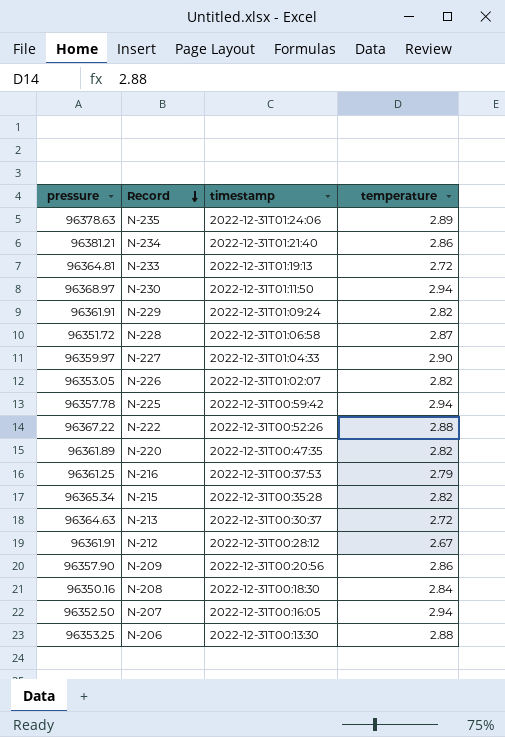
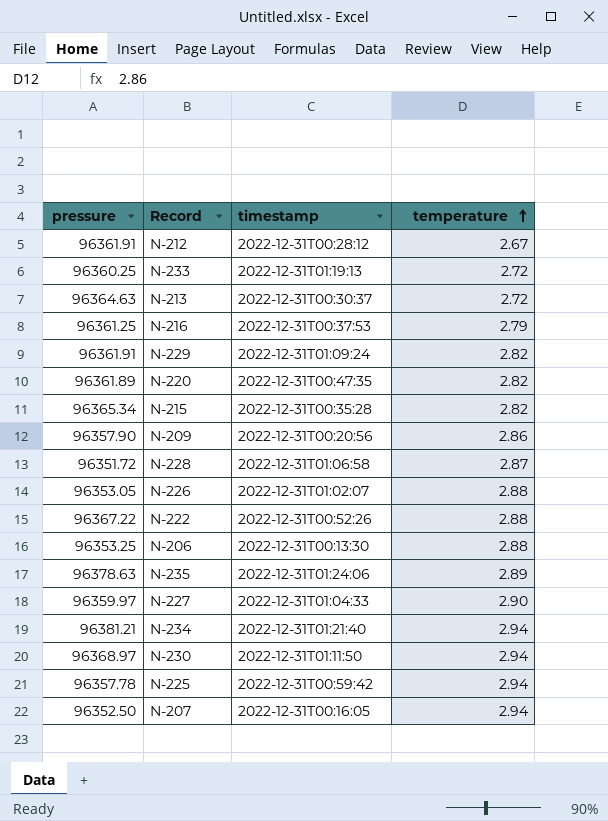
row order: Record descending -> temperature ascending
row N-208: 96350.16 | 2022-12-31T00:18:30 | 2.84 -> none
N-233 | pressure: 96364.81 -> 96360.25
N-226 | temperature: 2.82 -> 2.88
N-234 | temperature: 2.86 -> 2.94

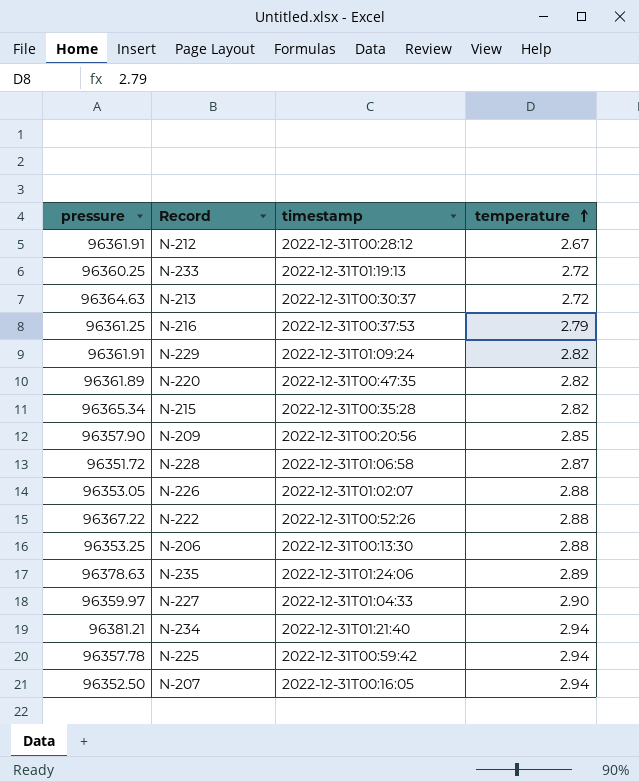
row N-230: 96368.97 | 2022-12-31T01:11:50 | 2.94 -> none
N-209 | temperature: 2.86 -> 2.85

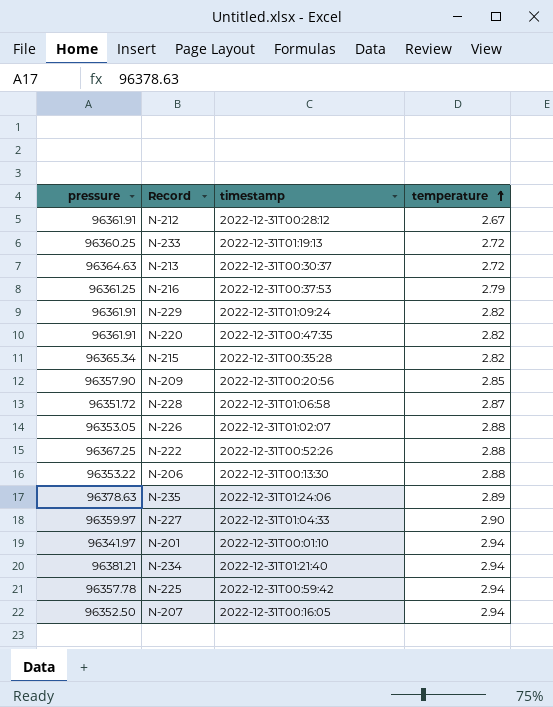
N-220 | pressure: 96361.89 -> 96361.91
N-222 | pressure: 96367.22 -> 96367.25
N-206 | pressure: 96353.25 -> 96353.22
row N-201: none -> 96341.97 | 2022-12-31T00:01:10 | 2.94

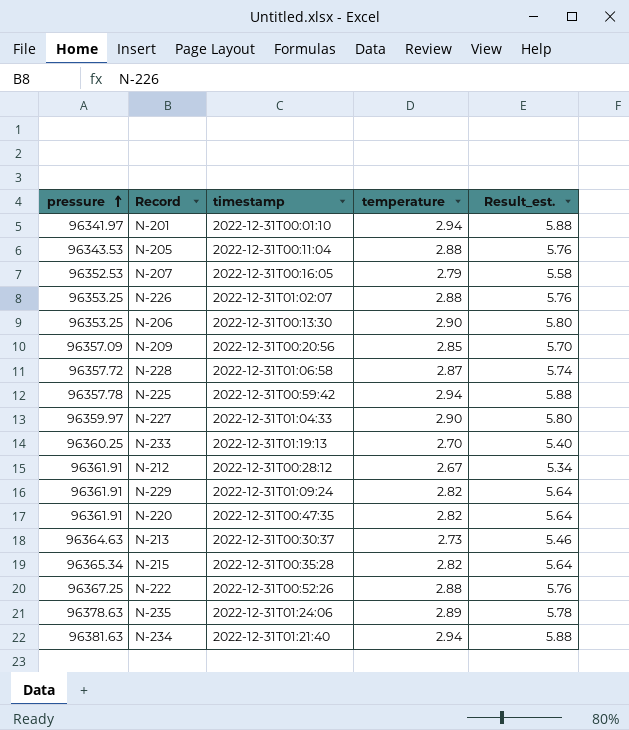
row order: temperature ascending -> pressure ascending
column Result_est. | formula: none -> [temperature] * 2
row N-216: 96361.25 | 2022-12-31T00:37:53 | 2.79 -> none
row N-205: none -> 96343.53 | 2022-12-31T00:11:04 | 2.88 | 5.76
N-207 | pressure: 96352.50 -> 96352.53
N-207 | temperature: 2.94 -> 2.79
N-226 | pressure: 96353.05 -> 96353.25
N-206 | pressure: 96353.22 -> 96353.25
N-206 | temperature: 2.88 -> 2.90
N-209 | pressure: 96357.90 -> 96357.09
N-228 | pressure: 96351.72 -> 96357.72
N-233 | temperature: 2.72 -> 2.70
N-213 | temperature: 2.72 -> 2.73
N-234 | pressure: 96381.21 -> 96381.63

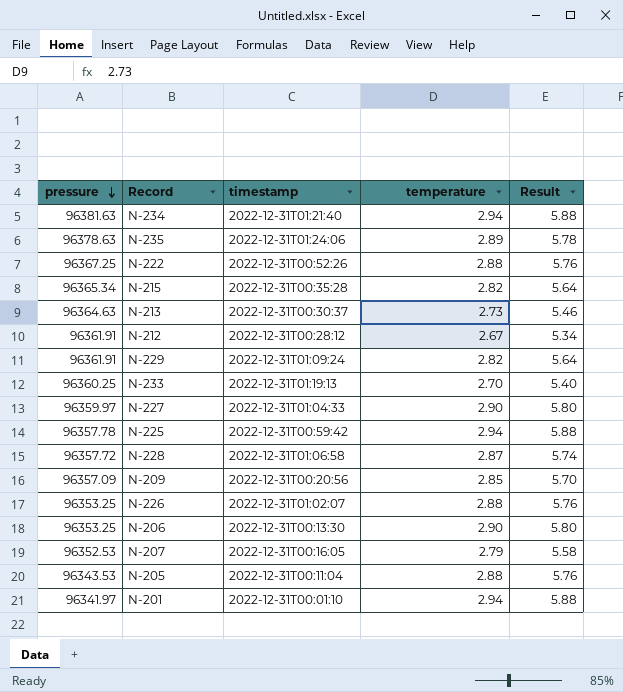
row order: pressure ascending -> pressure descending
column name: Result_est. -> Result
row N-220: 96361.91 | 2022-12-31T00:47:35 | 2.82 | 5.64 -> none

